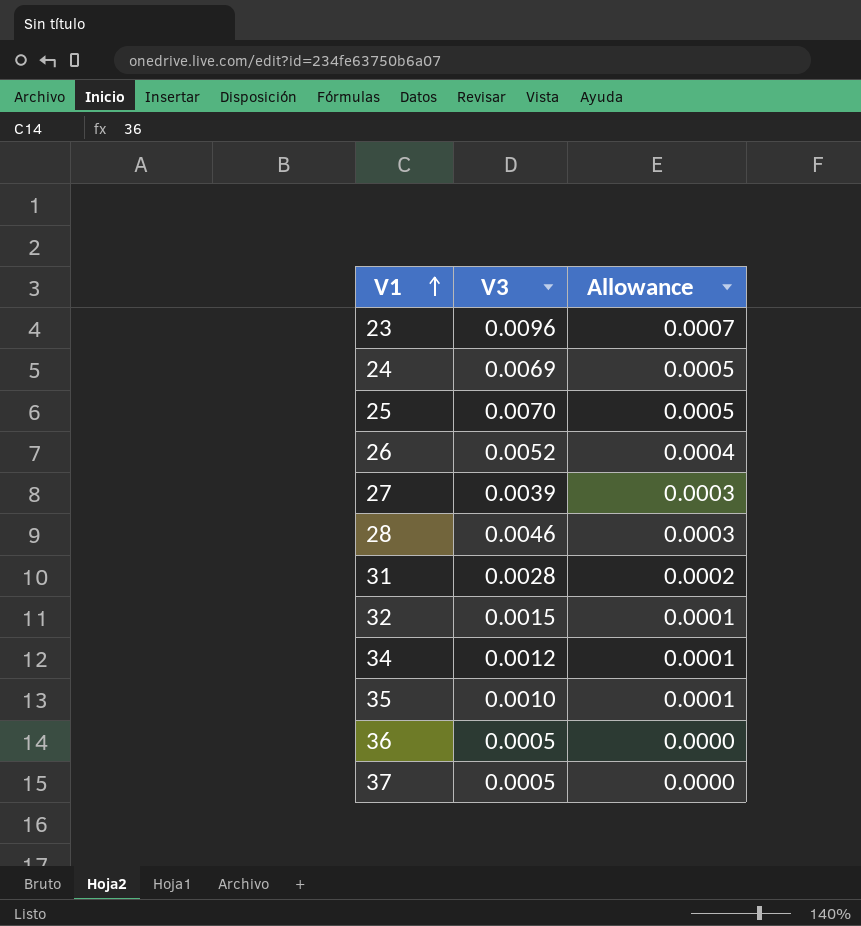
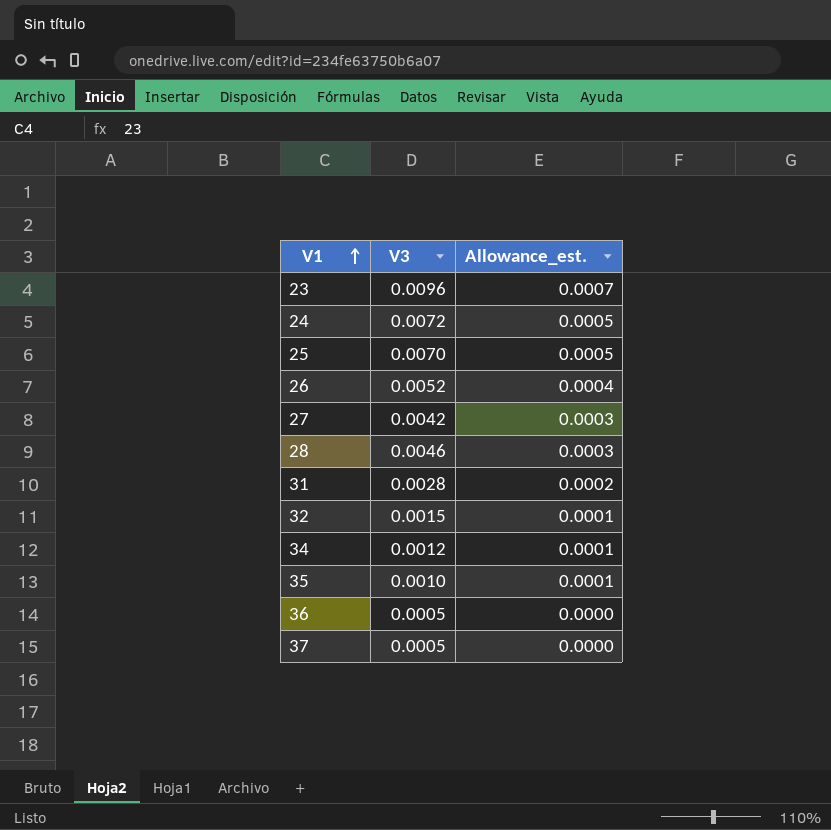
column name: Allowance -> Allowance_est.
24 | V3: 0.0069 -> 0.0072
27 | V3: 0.0039 -> 0.0042

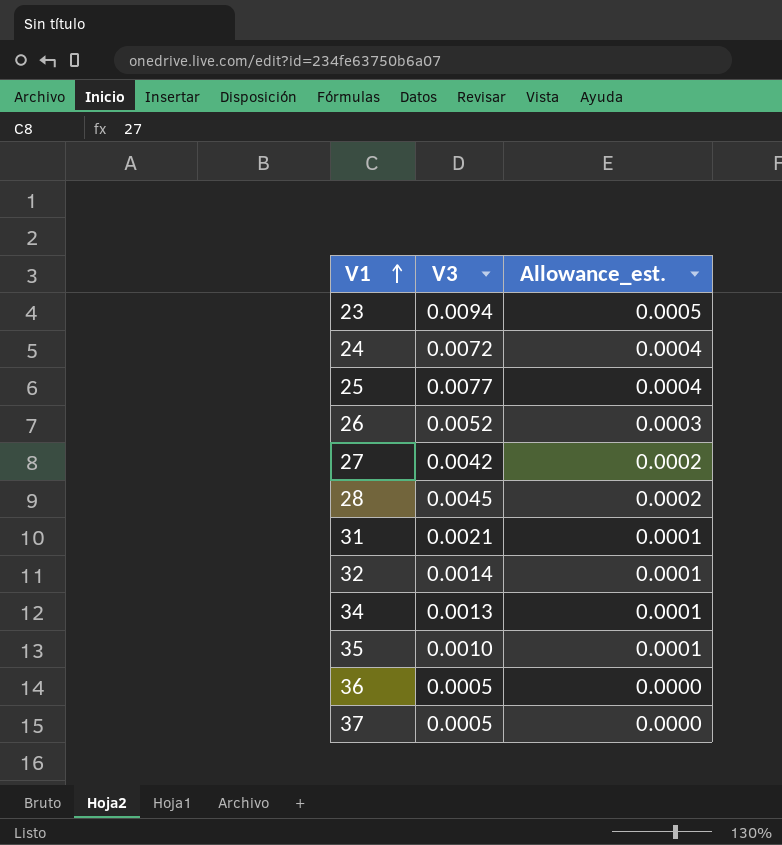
column Allowance_est. | formula: [V3] * 0.07 -> [V3] * 0.05
23 | V3: 0.0096 -> 0.0094
25 | V3: 0.0070 -> 0.0077
28 | V3: 0.0046 -> 0.0045
31 | V3: 0.0028 -> 0.0021
32 | V3: 0.0015 -> 0.0014
34 | V3: 0.0012 -> 0.0013

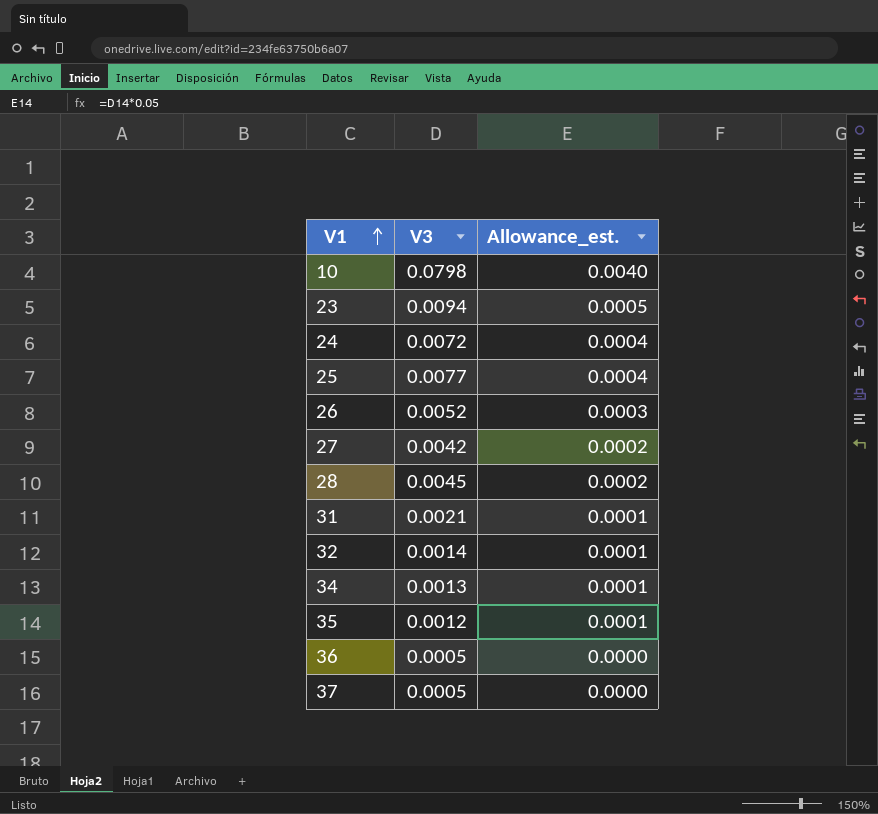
row 10: none -> 0.0798 | 0.0040
35 | V3: 0.0010 -> 0.0012

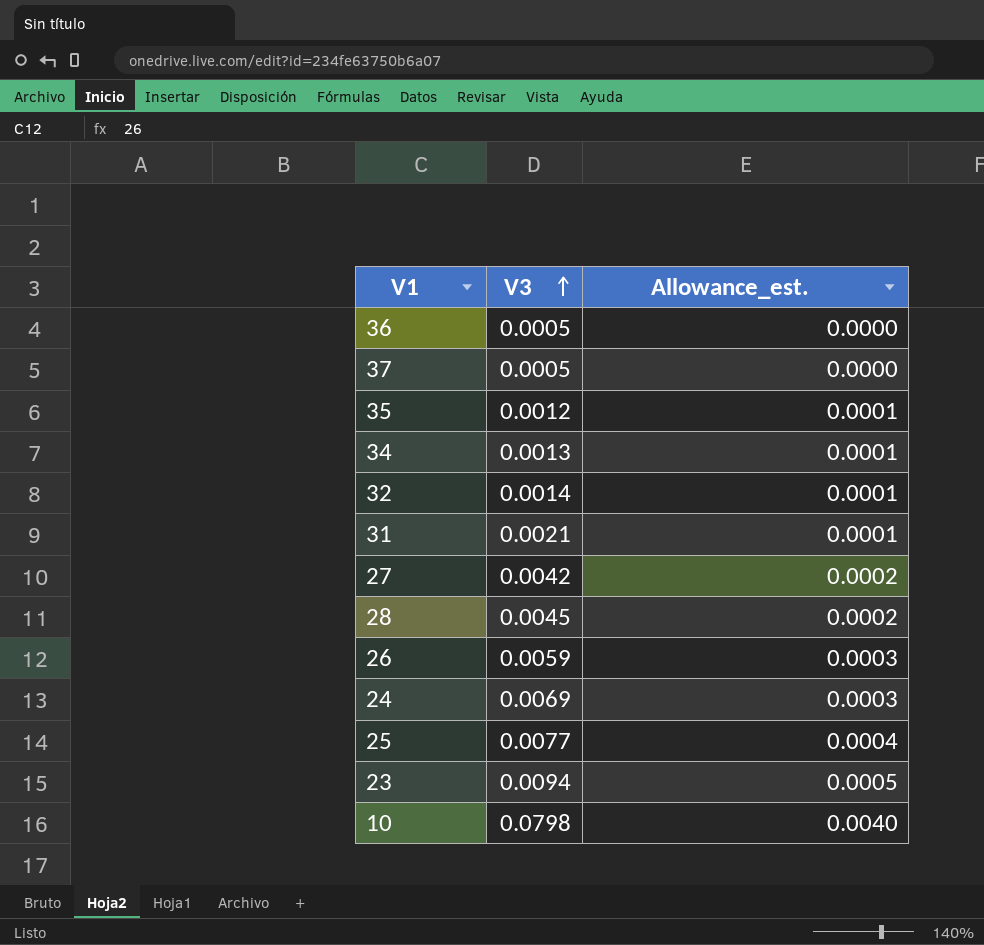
row order: V1 ascending -> V3 ascending
26 | V3: 0.0052 -> 0.0059
24 | V3: 0.0072 -> 0.0069
24 | Allowance_est.: 0.0004 -> 0.0003

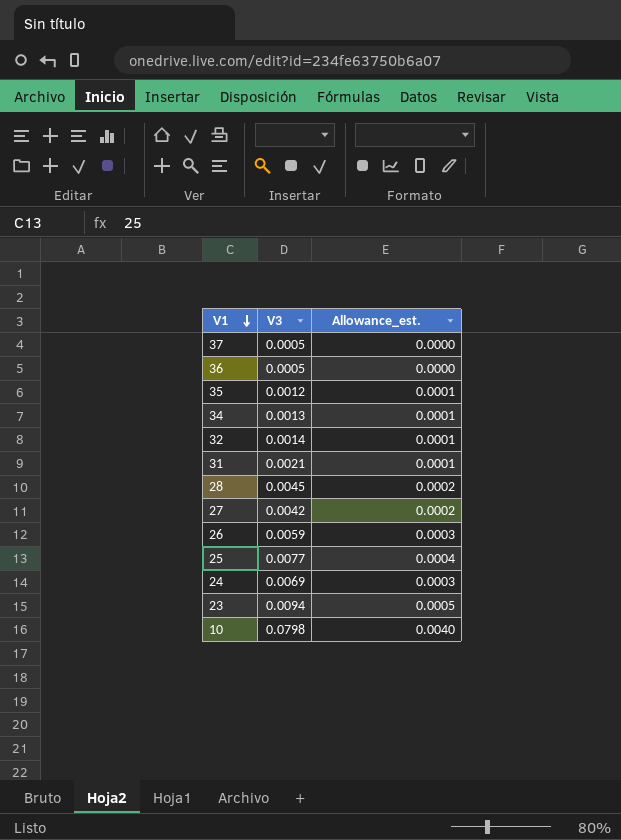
row order: V3 ascending -> V1 descending

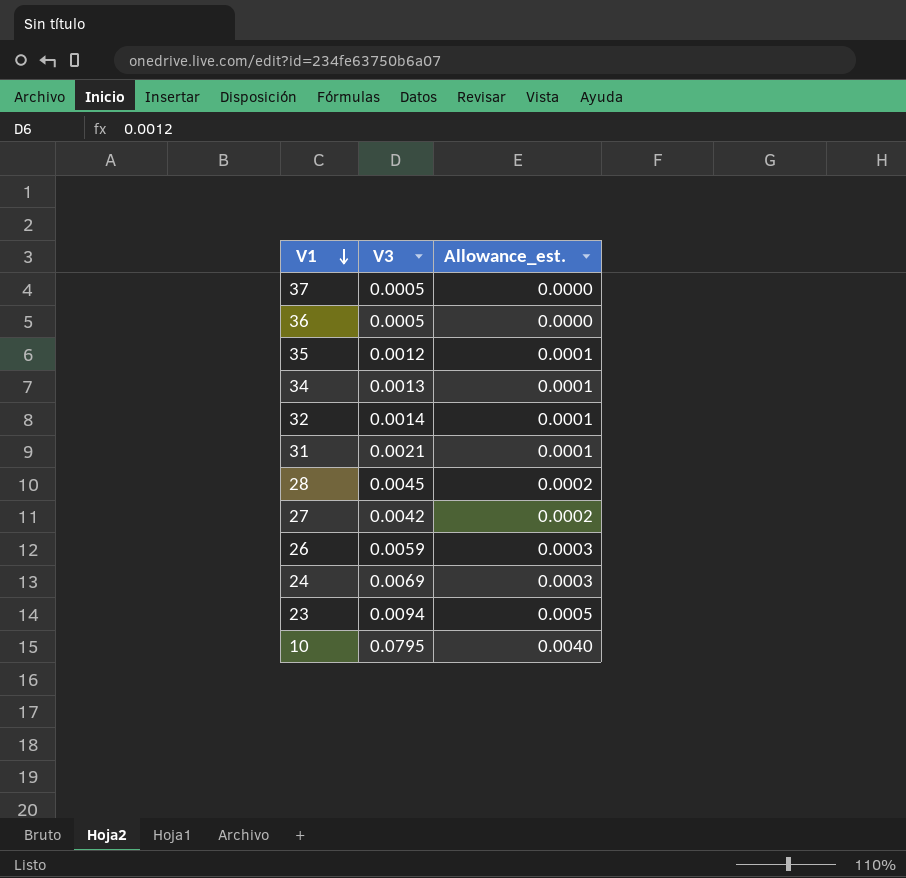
row 25: 0.0077 | 0.0004 -> none
10 | V3: 0.0798 -> 0.0795

